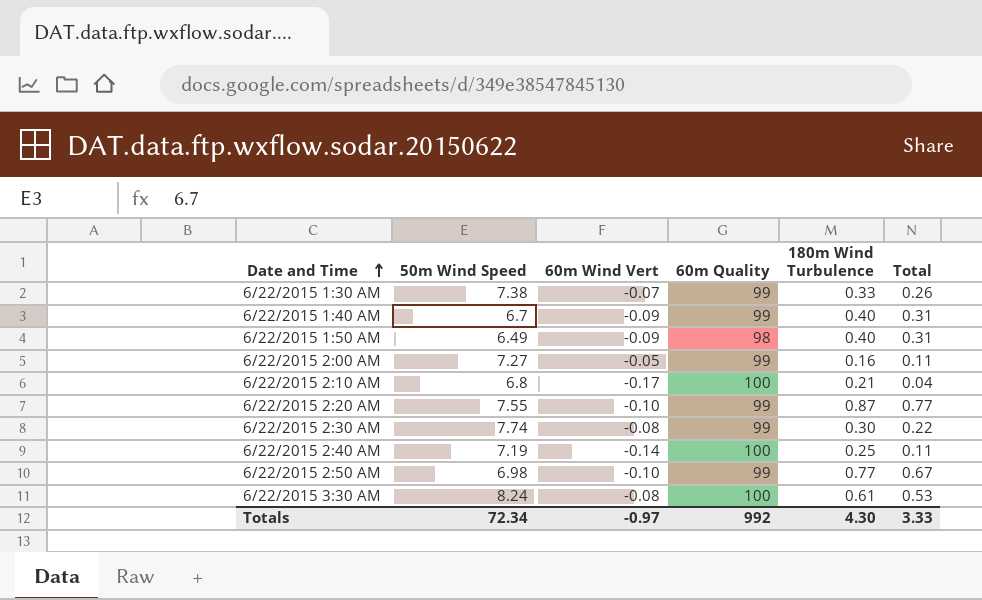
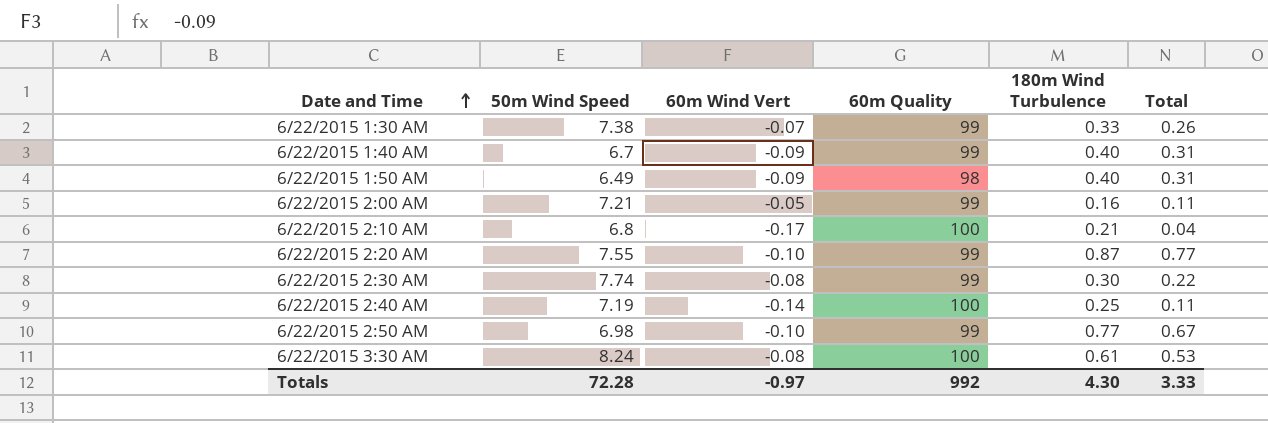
6/22/2015 2:00 AM | 50m Wind Speed: 7.27 -> 7.21
Totals | 50m Wind Speed: 72.34 -> 72.28

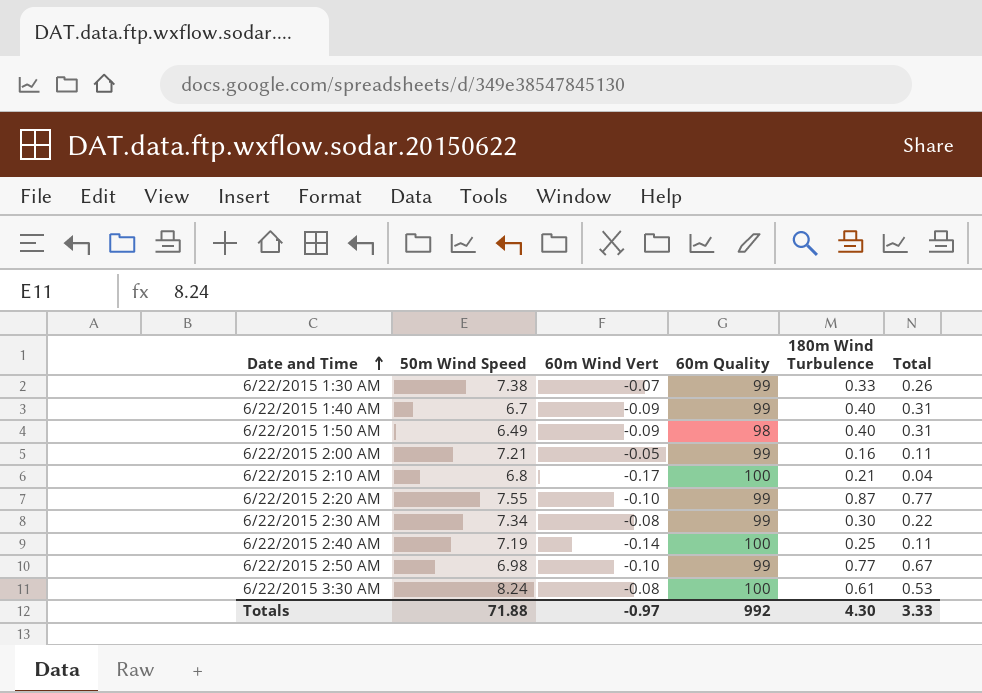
6/22/2015 2:30 AM | 50m Wind Speed: 7.74 -> 7.34
Totals | 50m Wind Speed: 72.28 -> 71.88

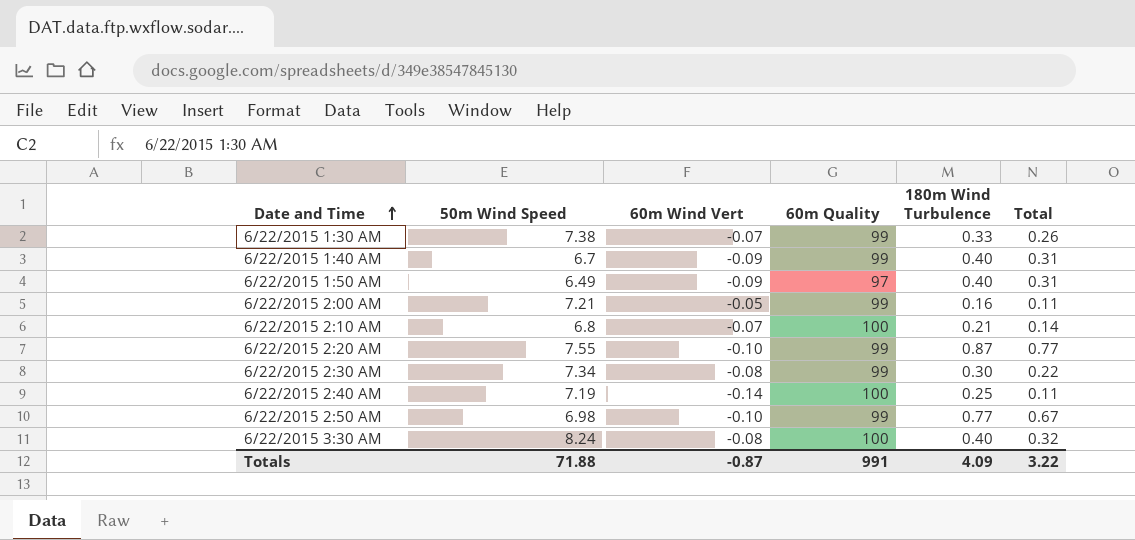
6/22/2015 1:50 AM | 60m Quality: 98 -> 97
6/22/2015 2:10 AM | 60m Wind Vert: -0.17 -> -0.07
6/22/2015 2:10 AM | Total: 0.04 -> 0.14
6/22/2015 3:30 AM | 180m Wind Turbulence: 0.61 -> 0.40
6/22/2015 3:30 AM | Total: 0.53 -> 0.32
Totals | 60m Wind Vert: -0.97 -> -0.87
Totals | 60m Quality: 992 -> 991
Totals | 180m Wind Turbulence: 4.30 -> 4.09
Totals | Total: 3.33 -> 3.22

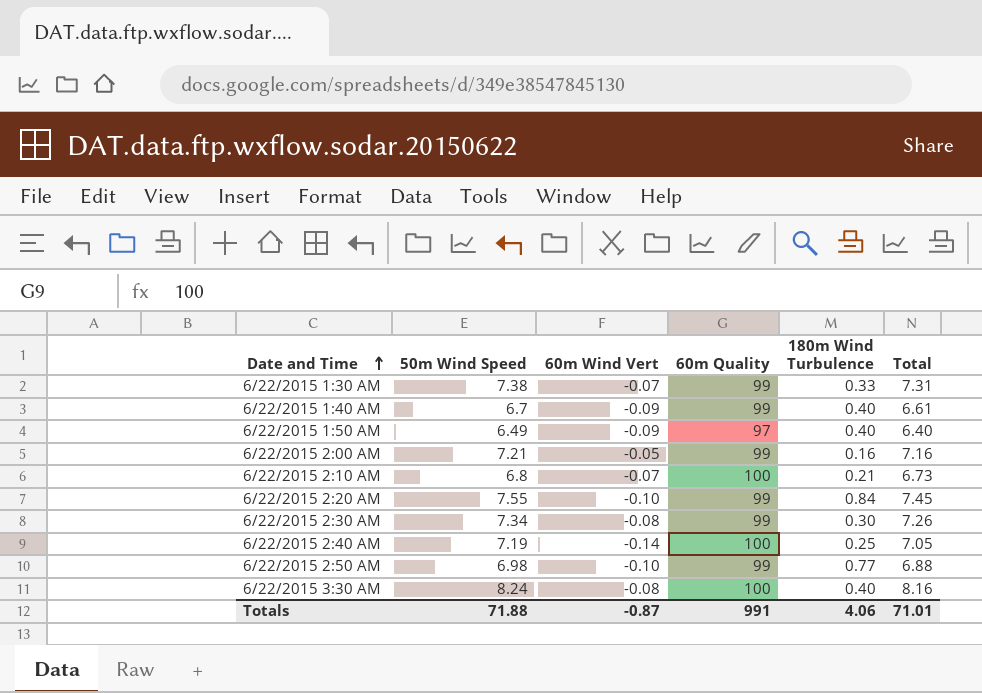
column Total | formula: [60m Wind Vert] + [180m Wind Turbulence] -> [50m Wind Speed] + [60m Wind Vert]
6/22/2015 2:20 AM | 180m Wind Turbulence: 0.87 -> 0.84
Totals | 180m Wind Turbulence: 4.09 -> 4.06
Totals | Total: 3.22 -> 71.01

